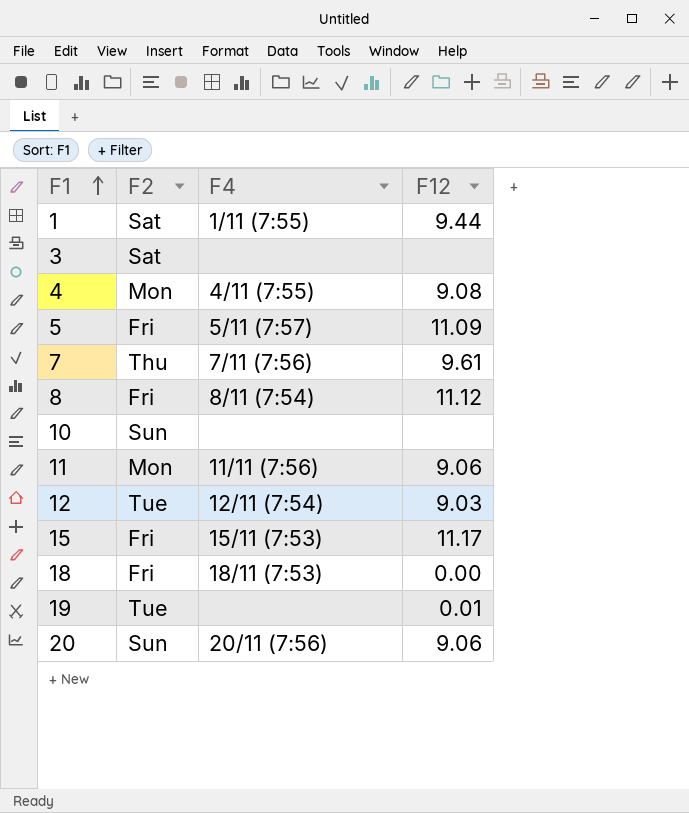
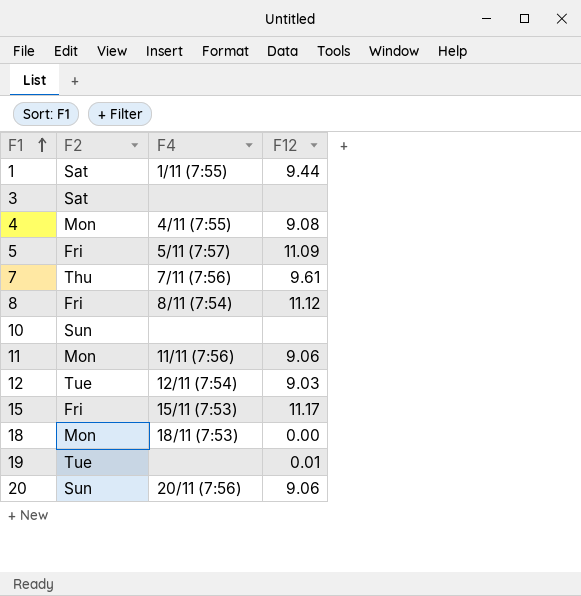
18 | F2: Fri -> Mon

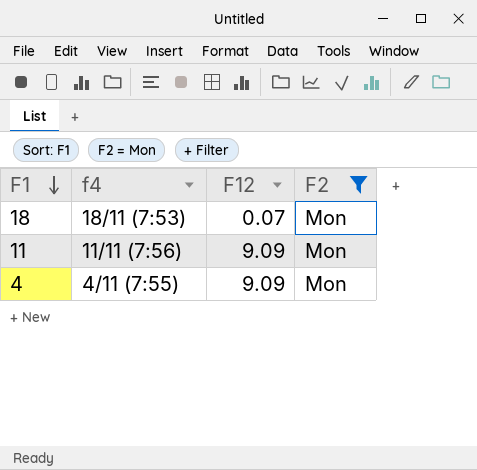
filter: none -> F2 = Mon
row order: F1 ascending -> F1 descending
column name: F4 -> f4
column F2 | position: 2 -> 4
18 | F12: 0.00 -> 0.07
11 | F12: 9.06 -> 9.09
4 | F12: 9.08 -> 9.09

